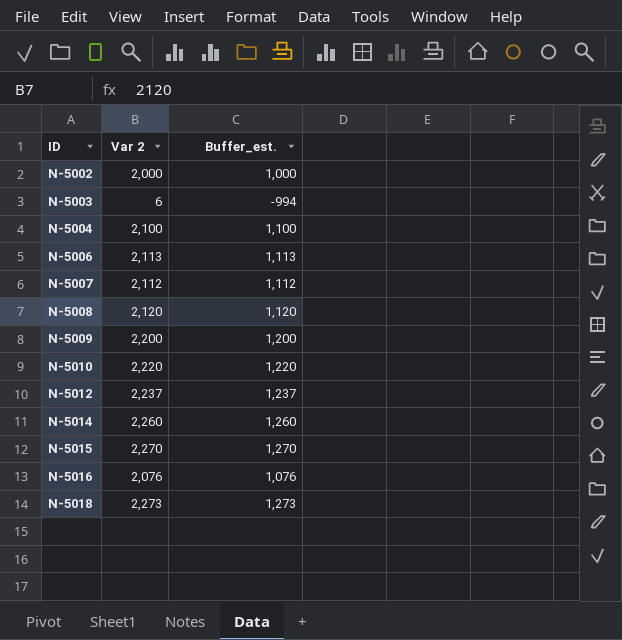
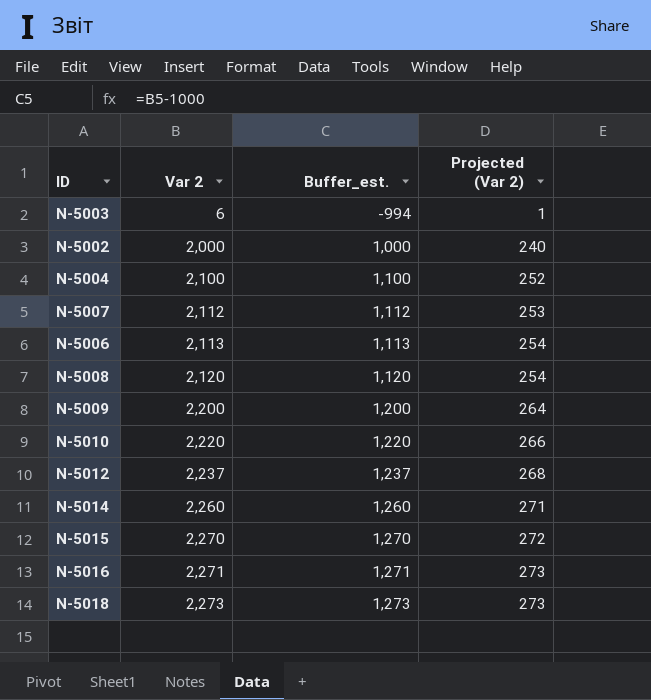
row order: ID ascending -> Var 2 ascending
column Projected (Var 2) | formula: none -> [Var 2] * 0.12
N-5016 | Var 2: 2,076 -> 2,271
N-5016 | Buffer_est.: 1,076 -> 1,271

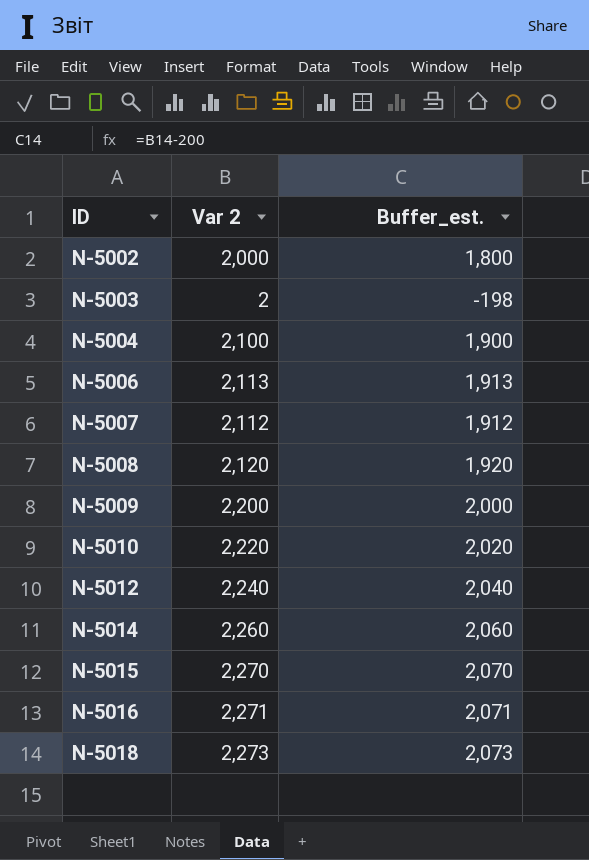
row order: Var 2 ascending -> ID ascending
column Projected (Var 2) | formula: [Var 2] * 0.12 -> none
column Buffer_est. | formula: [Var 2] - 1000 -> [Var 2] - 200
N-5003 | Var 2: 6 -> 2
N-5012 | Var 2: 2,237 -> 2,240

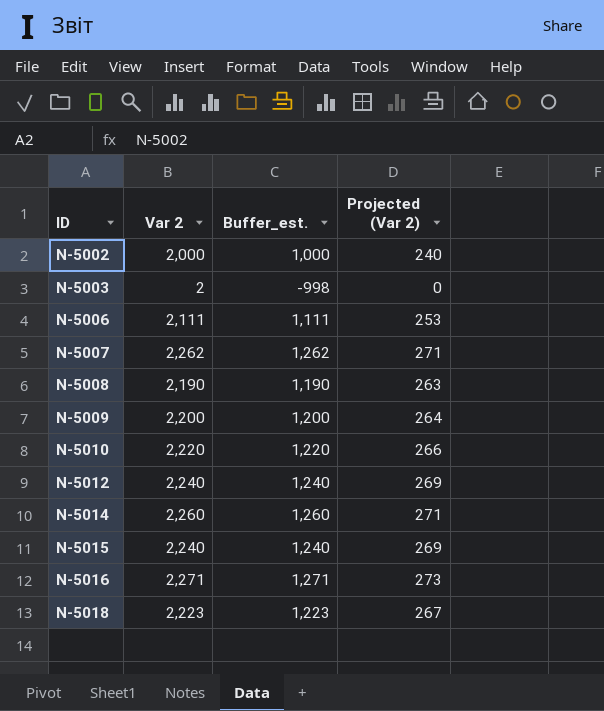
column Buffer_est. | formula: [Var 2] - 200 -> [Var 2] - 1000
column Projected (Var 2) | formula: none -> [Var 2] * 0.12
row N-5004: 2,100 | 1,900 -> none
N-5006 | Var 2: 2,113 -> 2,111
N-5007 | Var 2: 2,112 -> 2,262
N-5008 | Var 2: 2,120 -> 2,190
N-5015 | Var 2: 2,270 -> 2,240
N-5018 | Var 2: 2,273 -> 2,223

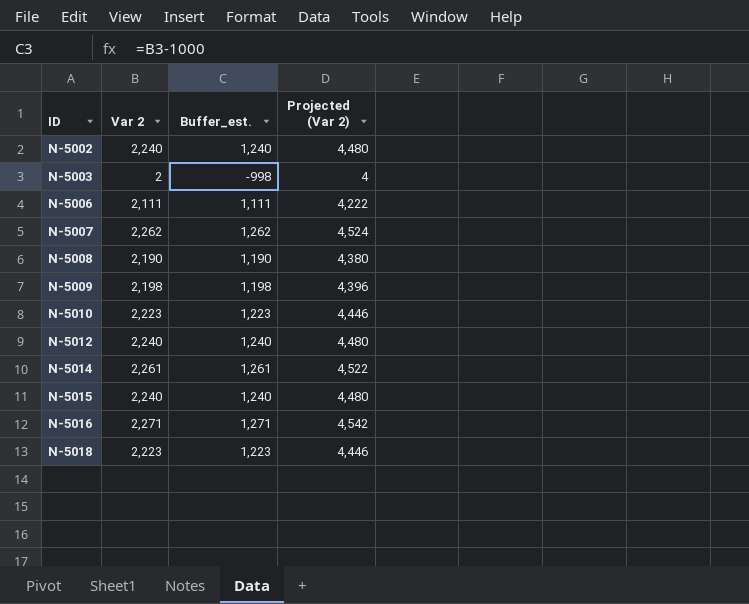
column Projected (Var 2) | formula: [Var 2] * 0.12 -> [Var 2] * 2
N-5002 | Var 2: 2,000 -> 2,240
N-5002 | Buffer_est.: 1,000 -> 1,240
N-5009 | Var 2: 2,200 -> 2,198
N-5009 | Buffer_est.: 1,200 -> 1,198
N-5010 | Var 2: 2,220 -> 2,223
N-5010 | Buffer_est.: 1,220 -> 1,223
N-5014 | Var 2: 2,260 -> 2,261
N-5014 | Buffer_est.: 1,260 -> 1,261

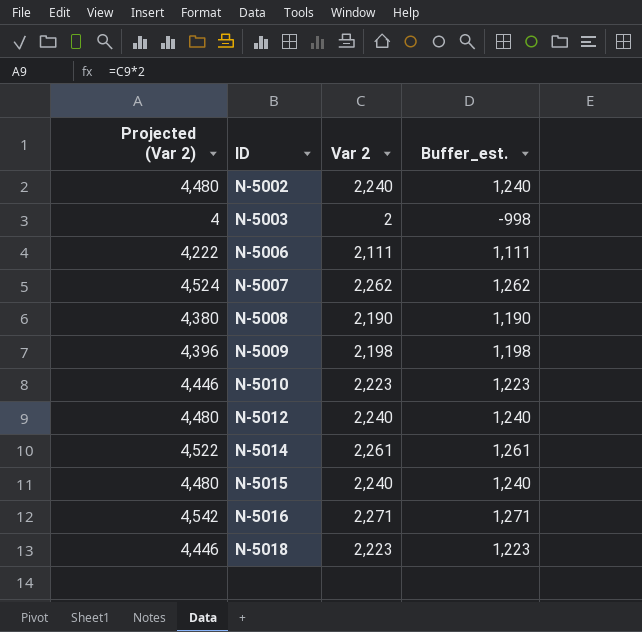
column Projected (Var 2) | position: 4 -> 1

